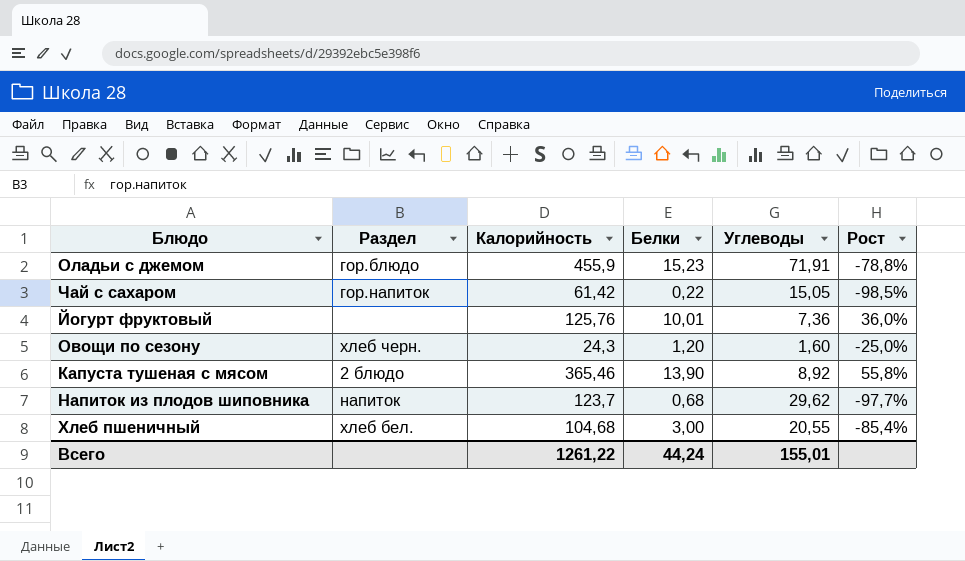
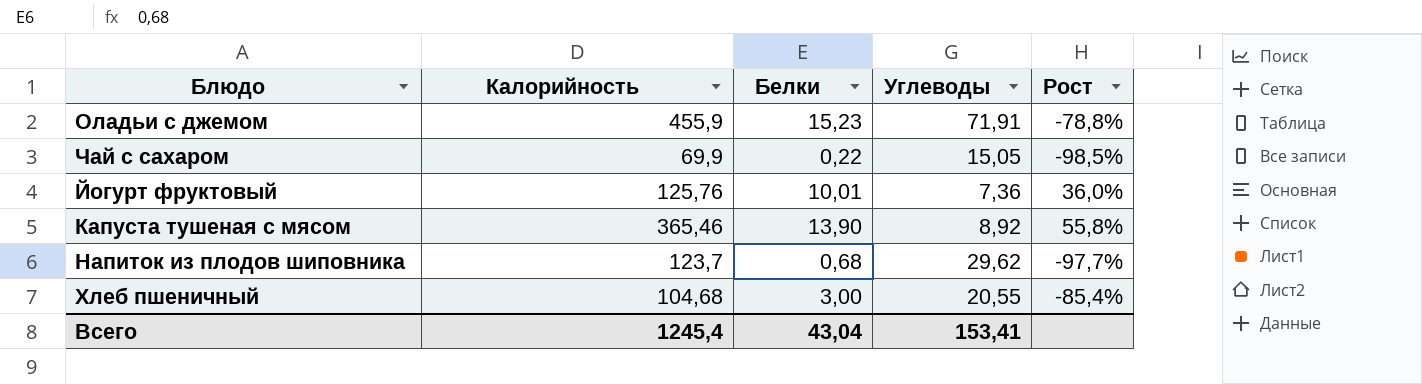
column Раздел | position: 2 -> none
row Овощи по сезону: хлеб черн. | 24,3 | 1,20 | 1,60 | -25,0% -> none
Чай с сахаром | Калорийность: 61,42 -> 69,9
Всего | Калорийность: 1261,22 -> 1245,4
Всего | Белки: 44,24 -> 43,04
Всего | Углеводы: 155,01 -> 153,41

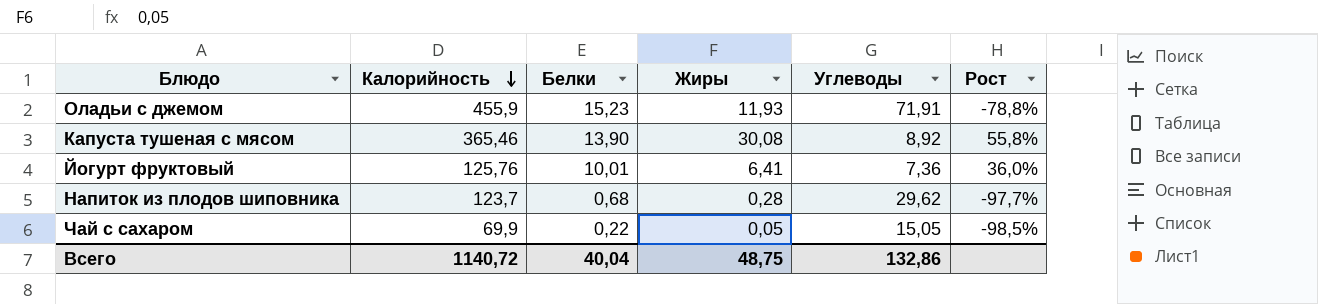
row order: none -> Калорийность descending
column Жиры | position: none -> 4
row Хлеб пшеничный: 104,68 | 3,00 | 20,55 | -85,4% -> none
Всего | Калорийность: 1245,4 -> 1140,72
Всего | Белки: 43,04 -> 40,04
Всего | Углеводы: 153,41 -> 132,86

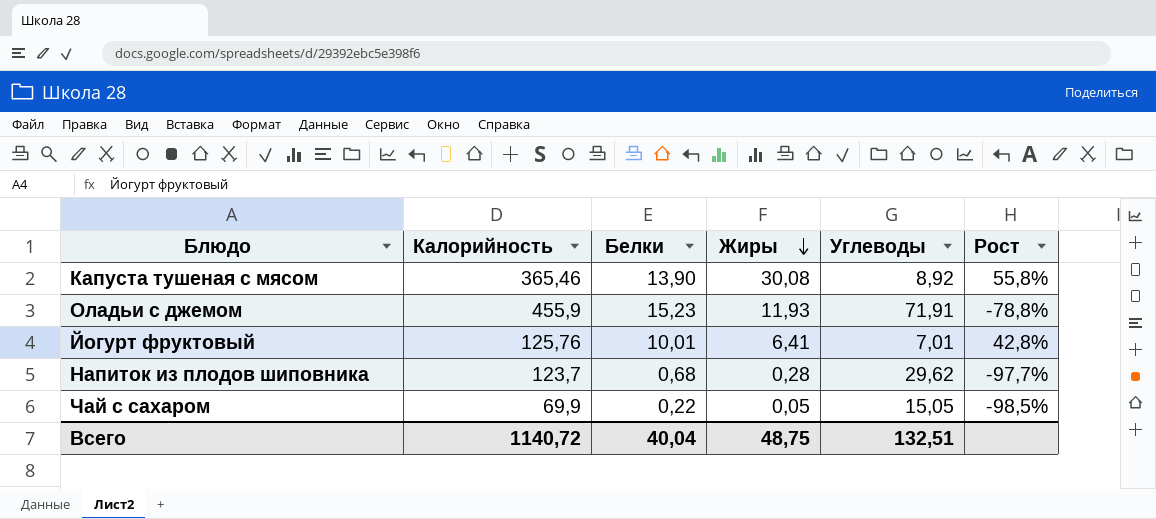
row order: Калорийность descending -> Жиры descending
Йогурт фруктовый | Углеводы: 7,36 -> 7,01
Йогурт фруктовый | Рост: 36,0% -> 42,8%
Всего | Углеводы: 132,86 -> 132,51

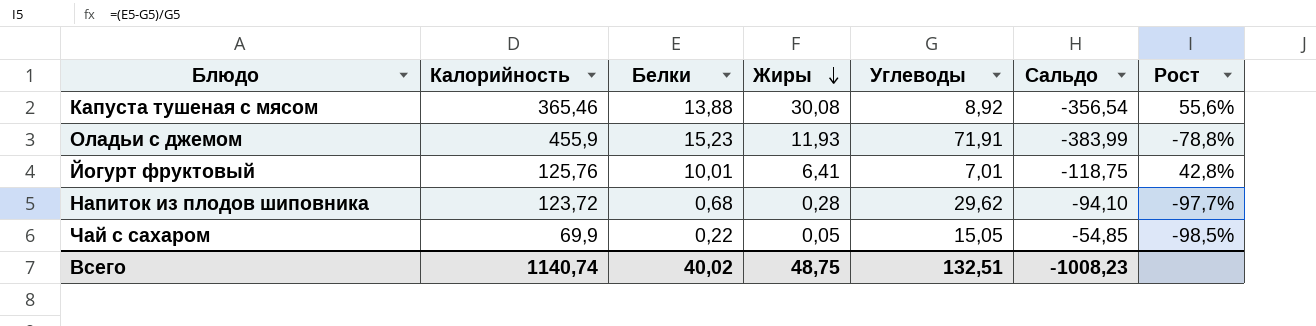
column Сальдо | formula: none -> [Углеводы] - [Калорийность]
Капуста тушеная с мясом | Белки: 13,90 -> 13,88
Капуста тушеная с мясом | Рост: 55,8% -> 55,6%
Напиток из плодов шиповника | Калорийность: 123,7 -> 123,72
Всего | Калорийность: 1140,72 -> 1140,74
Всего | Белки: 40,04 -> 40,02

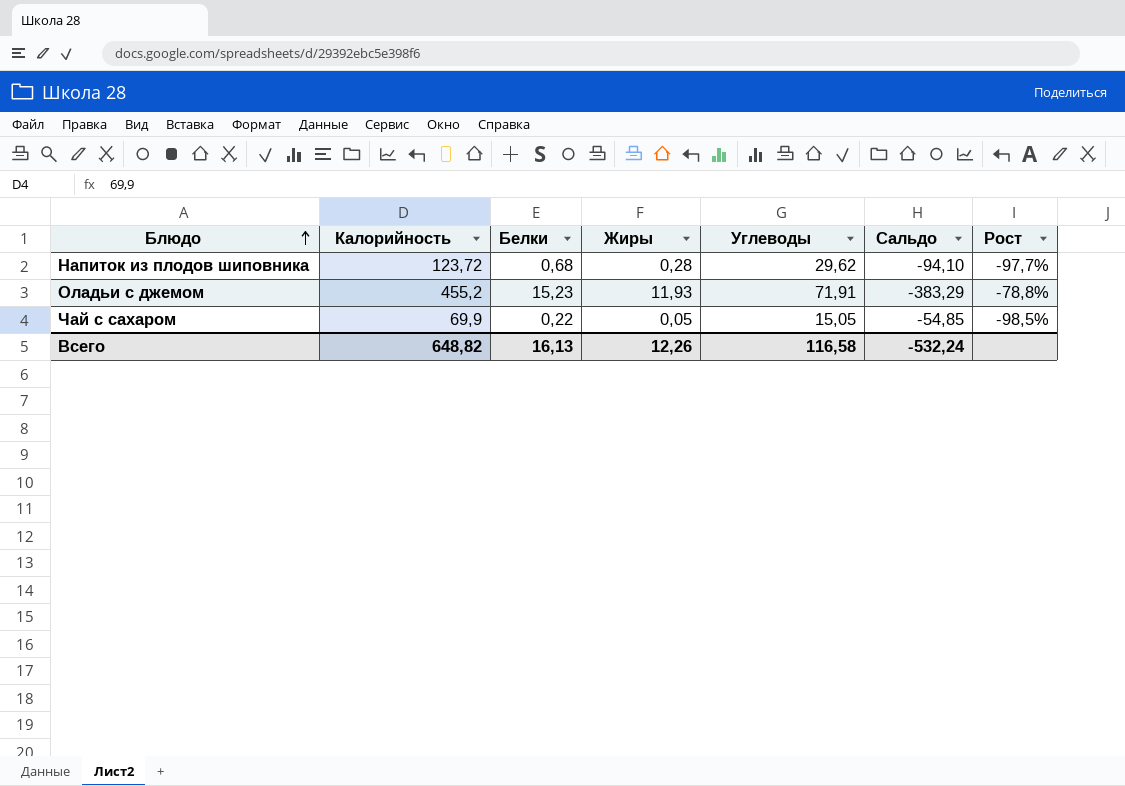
row order: Жиры descending -> Блюдо ascending
row Капуста тушеная с мясом: 365,46 | 13,88 | 30,08 | 8,92 | -356,54 | 55,6% -> none
row Йогурт фруктовый: 125,76 | 10,01 | 6,41 | 7,01 | -118,75 | 42,8% -> none
Оладьи с джемом | Калорийность: 455,9 -> 455,2
Оладьи с джемом | Сальдо: -383,99 -> -383,29
Всего | Калорийность: 1140,74 -> 648,82
Всего | Белки: 40,02 -> 16,13
Всего | Жиры: 48,75 -> 12,26
Всего | Углеводы: 132,51 -> 116,58
Всего | Сальдо: -1008,23 -> -532,24

